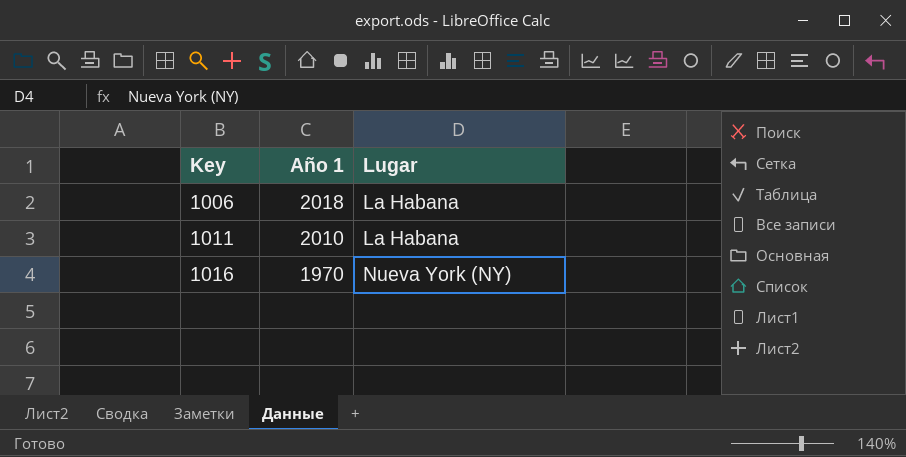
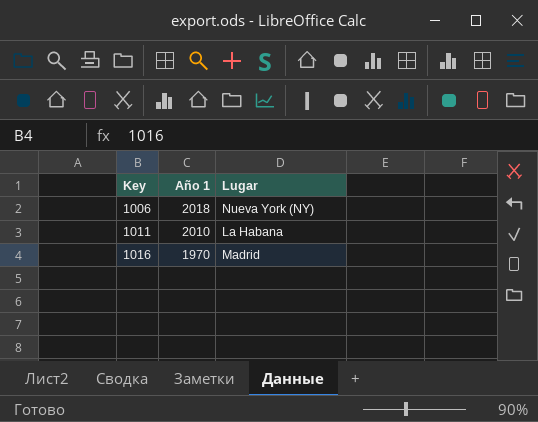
1006 | Lugar: La Habana -> Nueva York (NY)
1016 | Lugar: Nueva York (NY) -> Madrid

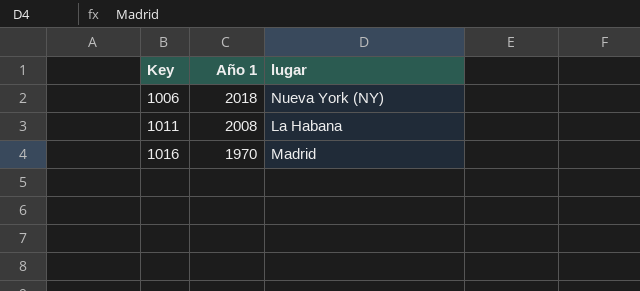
column name: Lugar -> lugar
1011 | Año 1: 2010 -> 2008

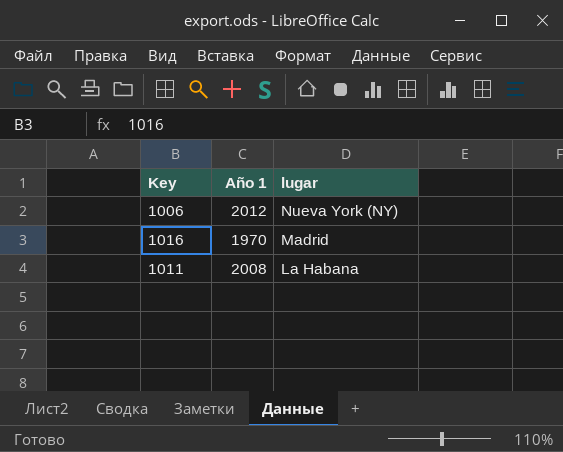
row order: Key ascending -> lugar descending
1006 | Año 1: 2018 -> 2012

